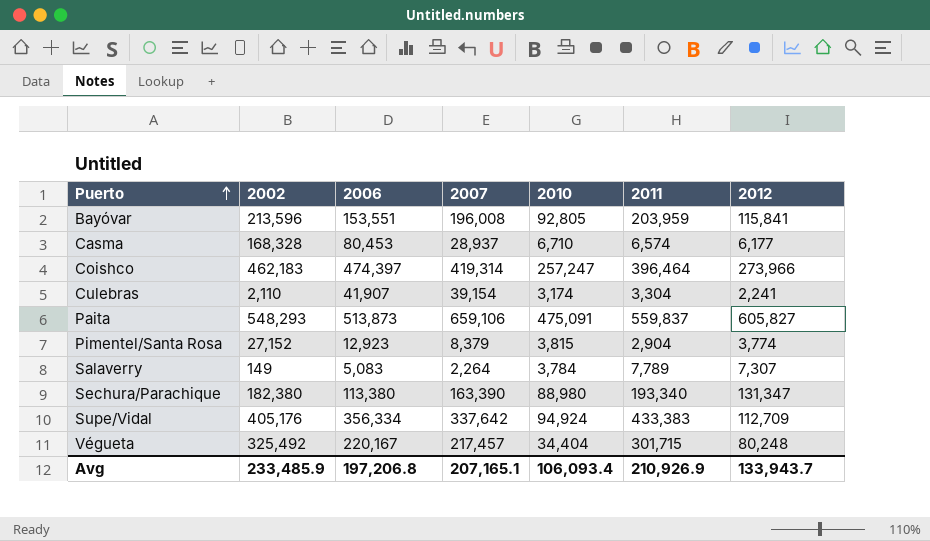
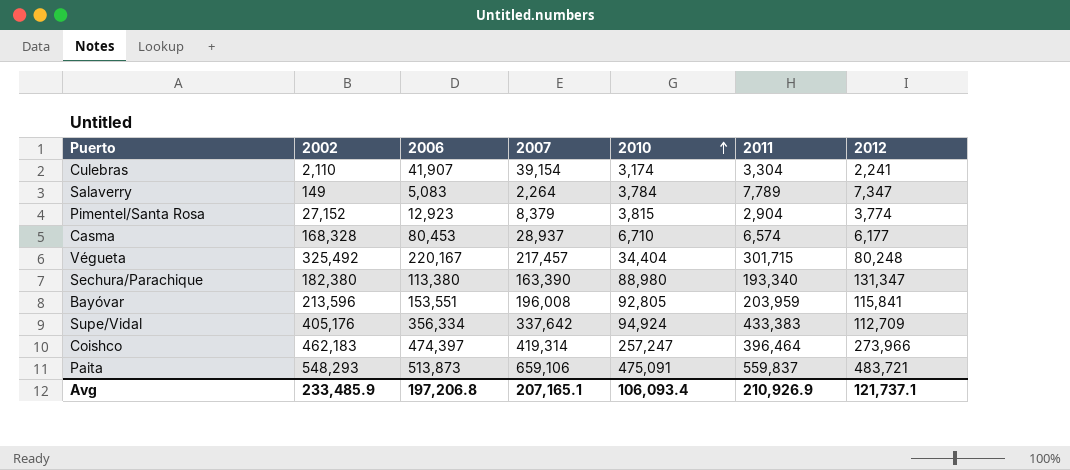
row order: Puerto ascending -> 2010 ascending
Salaverry | 2012: 7,307 -> 7,347
Paita | 2012: 605,827 -> 483,721
Avg | 2012: 133,943.7 -> 121,737.1

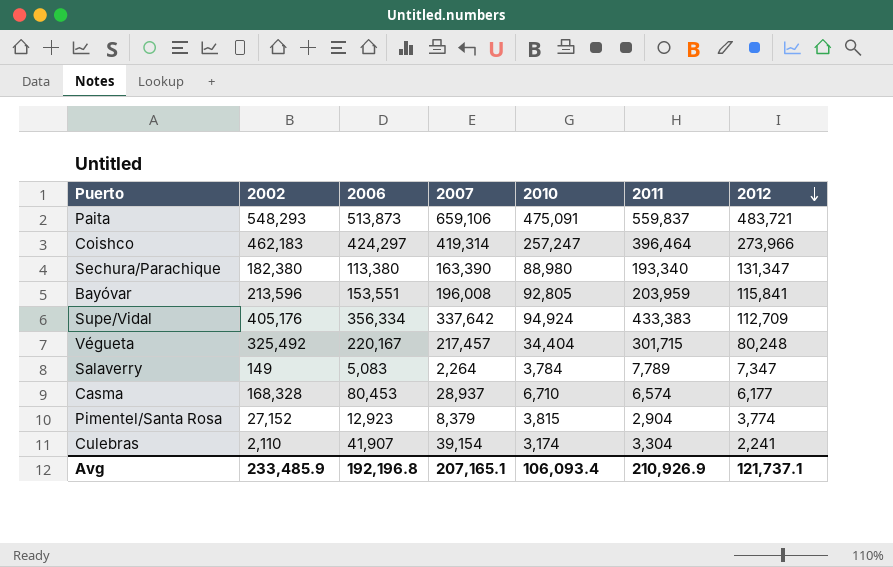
row order: 2010 ascending -> 2012 descending
Coishco | 2006: 474,397 -> 424,297
Avg | 2006: 197,206.8 -> 192,196.8

